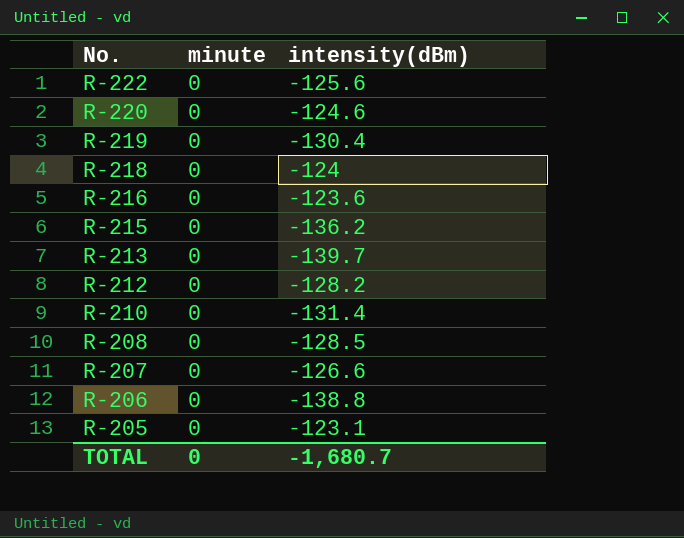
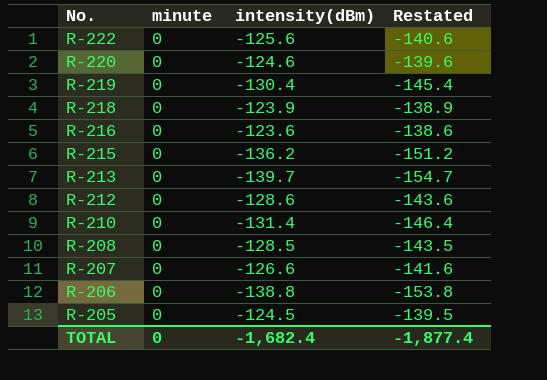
column Restated | formula: none -> [intensity(dBm)] - 15
R-218 | intensity(dBm): -124 -> -123.9
R-212 | intensity(dBm): -128.2 -> -128.6
R-205 | intensity(dBm): -123.1 -> -124.5
TOTAL | intensity(dBm): -1,680.7 -> -1,682.4

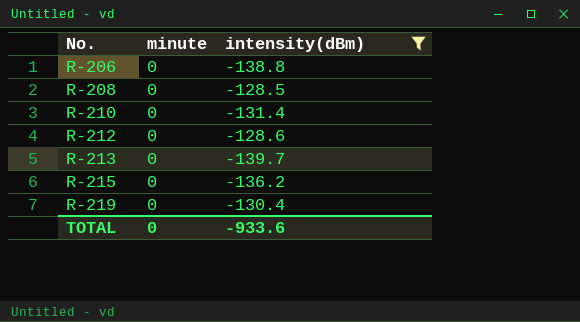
filter: none -> intensity(dBm) <= -128.5
row order: No. descending -> No. ascending
column Restated | formula: [intensity(dBm)] - 15 -> none
TOTAL | intensity(dBm): -1,682.4 -> -933.6

